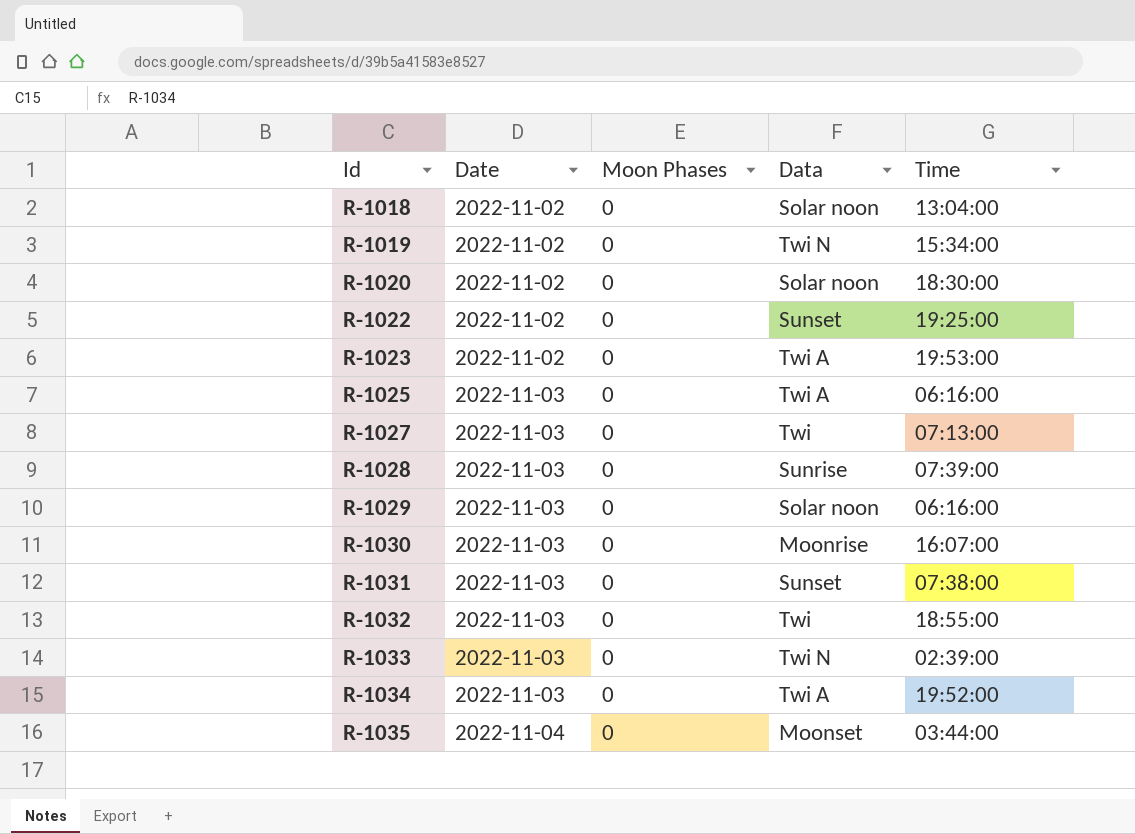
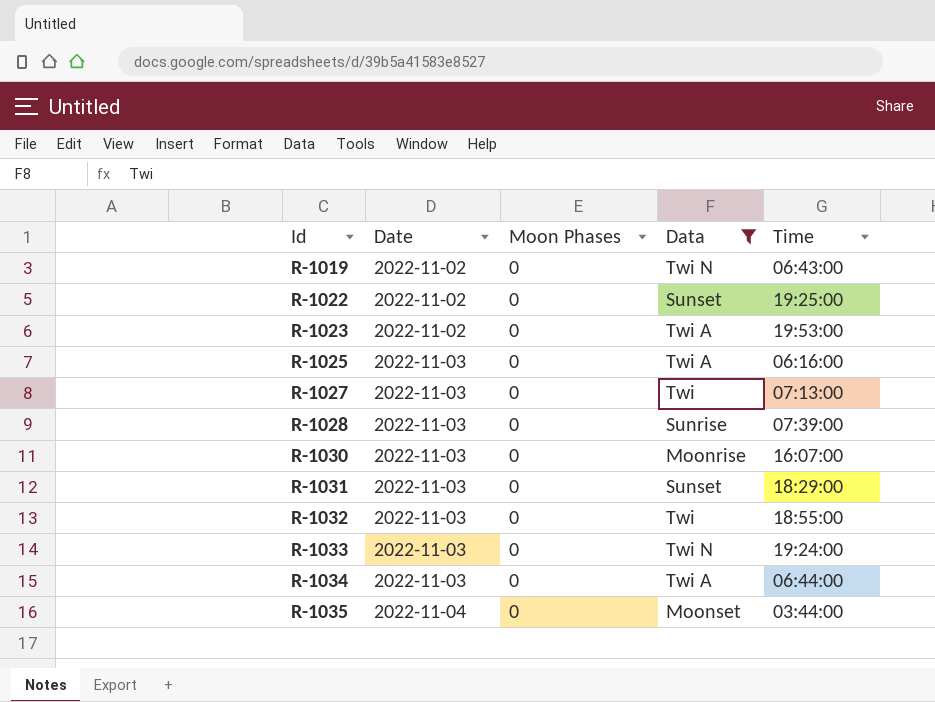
filter: none -> Data != Solar noon
R-1019 | Time: 15:34:00 -> 06:43:00
R-1031 | Time: 07:38:00 -> 18:29:00
R-1033 | Time: 02:39:00 -> 19:24:00
R-1034 | Time: 19:52:00 -> 06:44:00

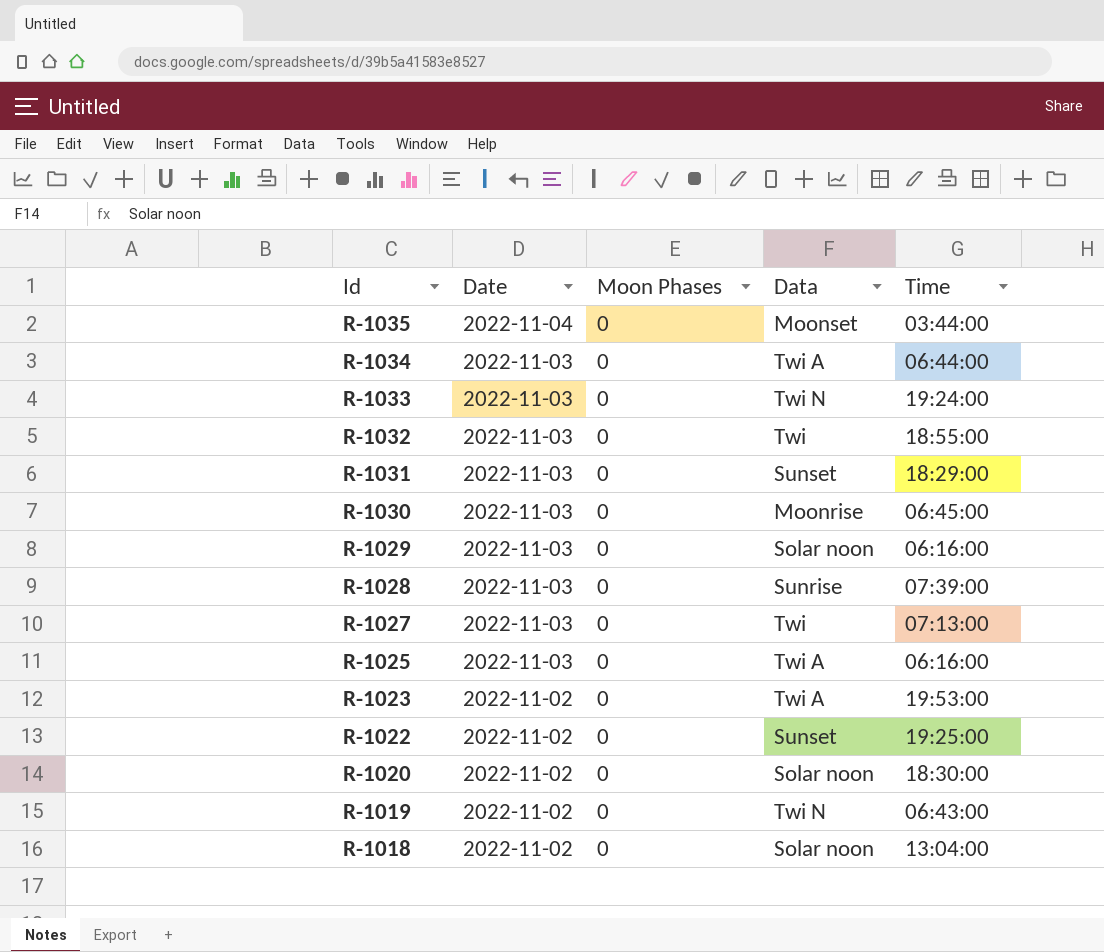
filter: Data != Solar noon -> none
row order: Id ascending -> Id descending
R-1030 | Time: 16:07:00 -> 06:45:00

